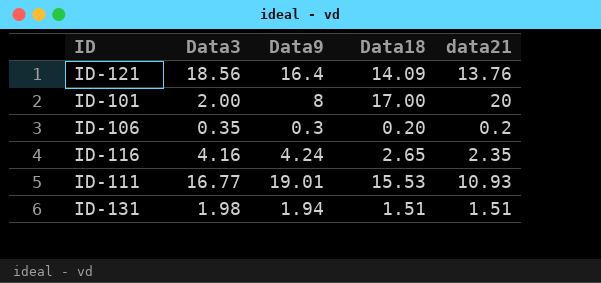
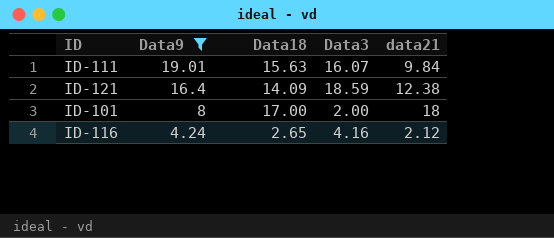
filter: none -> Data9 >= 4.24
row order: none -> Data9 descending
column Data3 | position: 2 -> 4
ID-111 | Data18: 15.53 -> 15.63
ID-111 | Data3: 16.77 -> 16.07
ID-111 | data21: 10.93 -> 9.84
ID-121 | Data3: 18.56 -> 18.59
ID-121 | data21: 13.76 -> 12.38
ID-101 | data21: 20 -> 18
ID-116 | data21: 2.35 -> 2.12

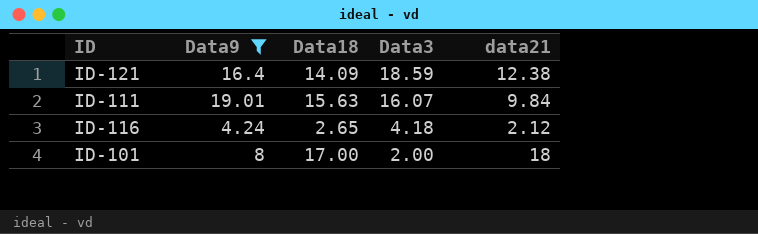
row order: Data9 descending -> Data3 descending
ID-116 | Data3: 4.16 -> 4.18

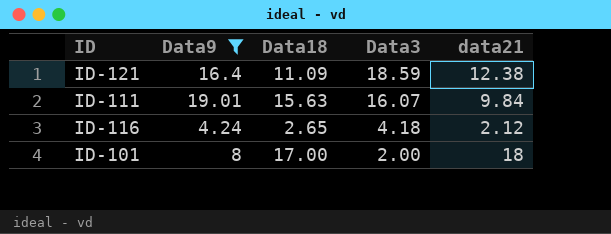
ID-121 | Data18: 14.09 -> 11.09

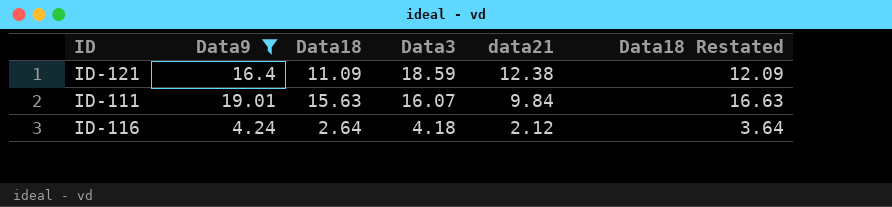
column Data18 Restated | formula: none -> [Data18] + 1
row ID-101: 8 | 17.00 | 2.00 | 18 -> none
ID-116 | Data18: 2.65 -> 2.64

